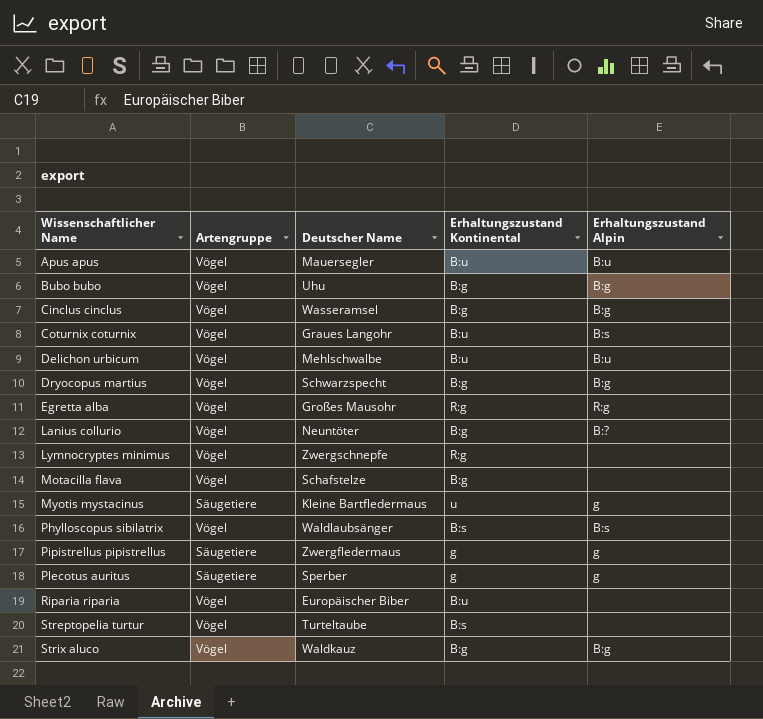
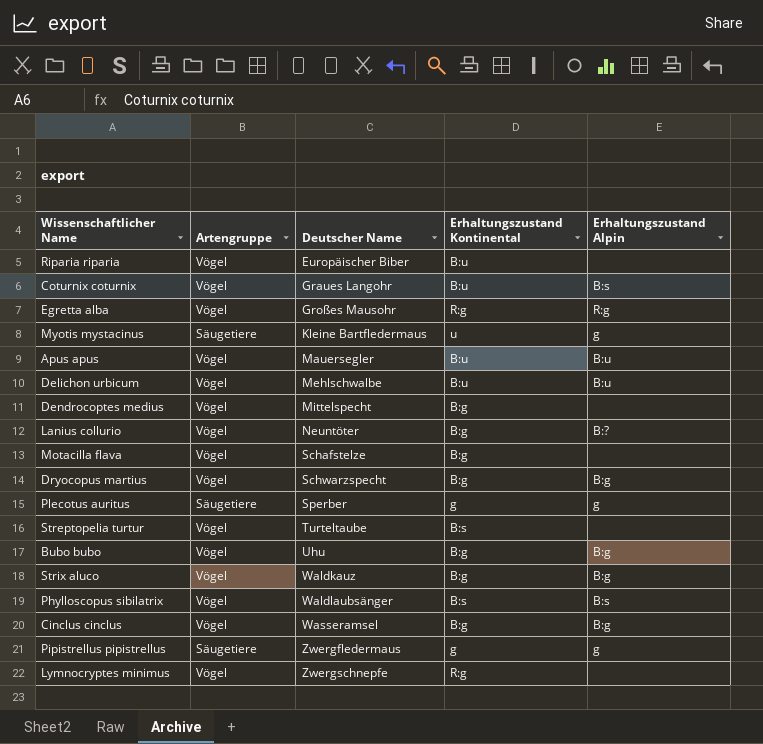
row order: Wissenschaftlicher Name ascending -> Deutscher Name ascending
row Dendrocoptes medius: none -> Vögel | Mittelspecht | B:g | none

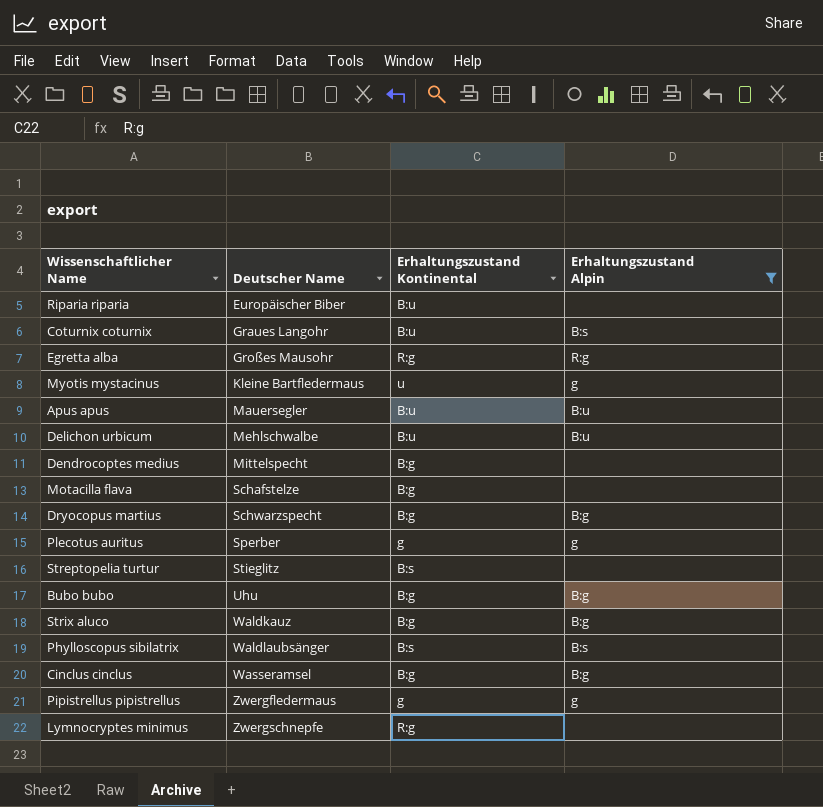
filter: none -> Erhaltungszustand Alpin != B:?
column Artengruppe | position: 2 -> none
Streptopelia turtur | Deutscher Name: Turteltaube -> Stieglitz

